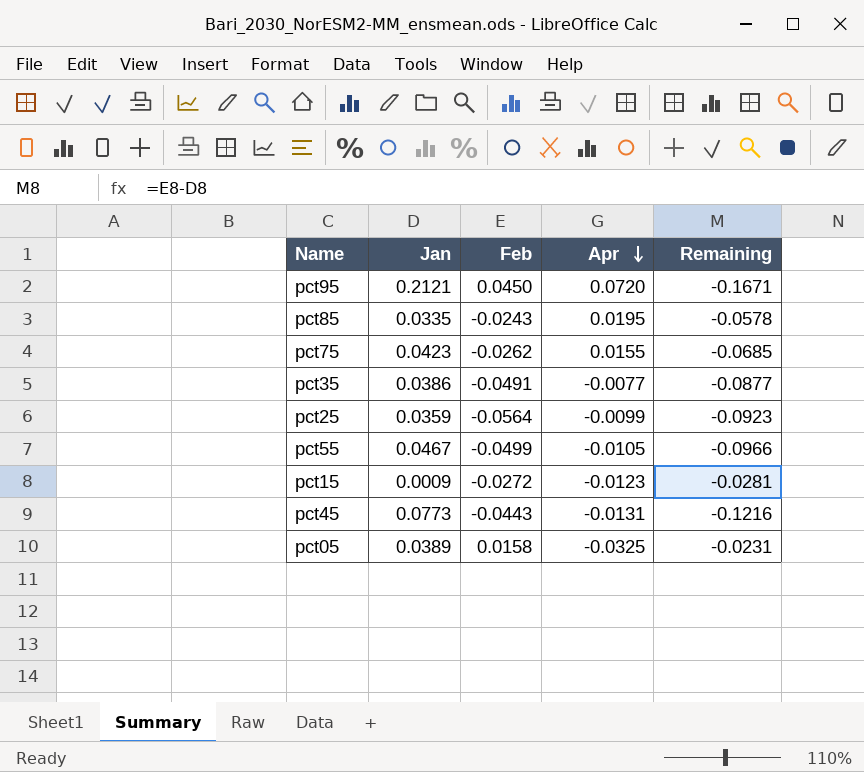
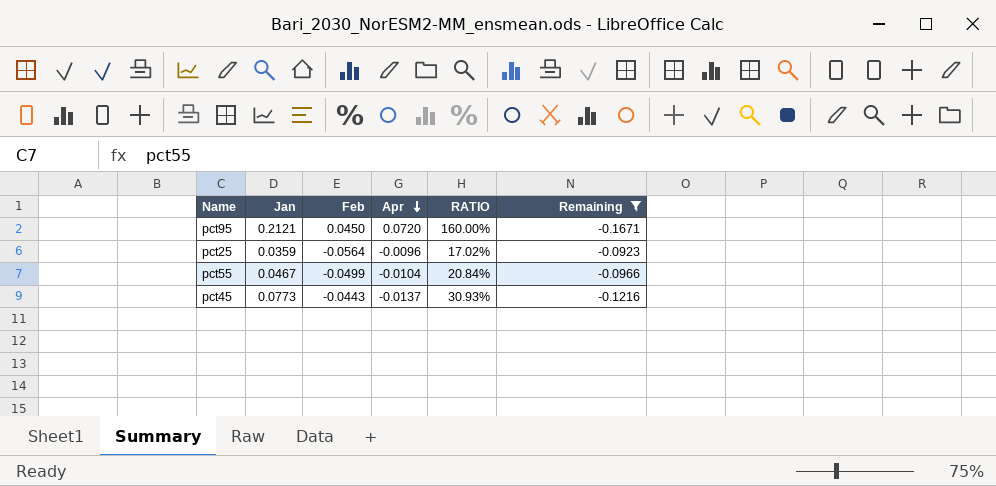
filter: none -> Remaining <= -0.0923
column RATIO | formula: none -> [Apr] / [Feb]
pct25 | Apr: -0.0099 -> -0.0096
pct55 | Apr: -0.0105 -> -0.0104
pct45 | Apr: -0.0131 -> -0.0137

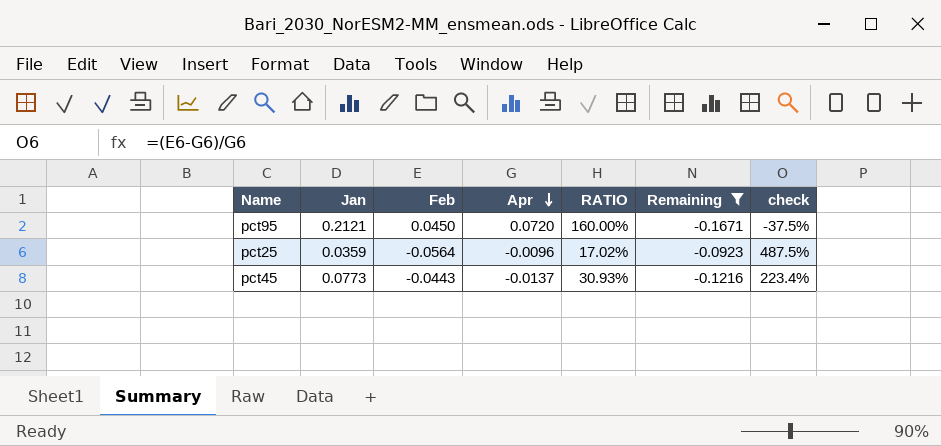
column check | formula: none -> ([Feb] - [Apr]) / [Apr]
row pct55: 0.0467 | -0.0499 | -0.0104 | 20.84% | -0.0966 -> none

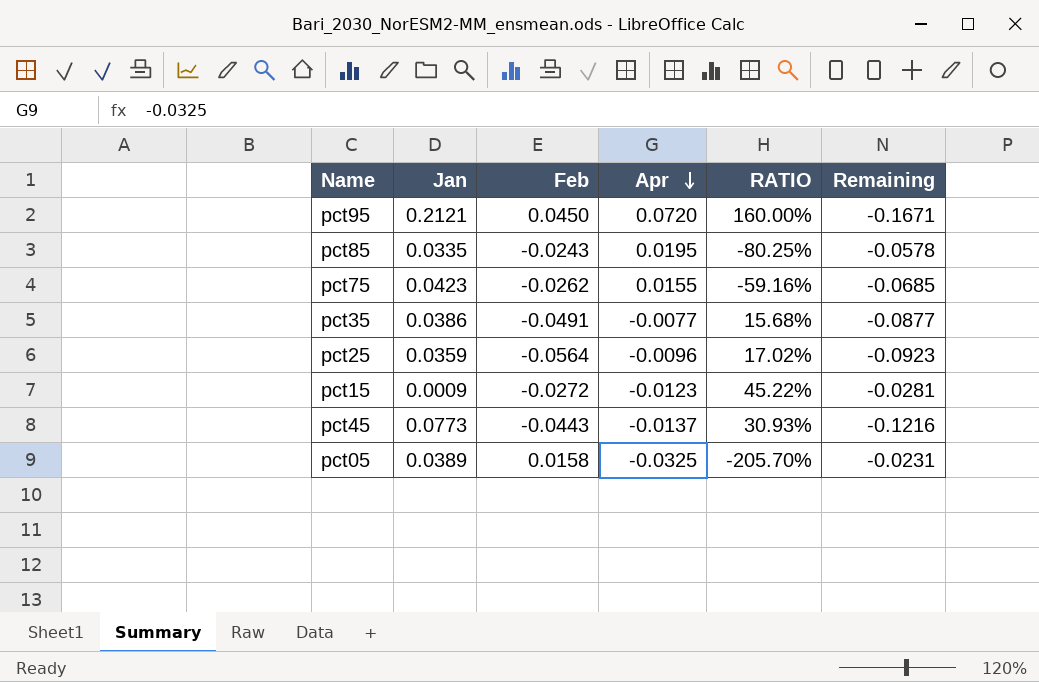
filter: Remaining <= -0.0923 -> none
column check | formula: ([Feb] - [Apr]) / [Apr] -> none

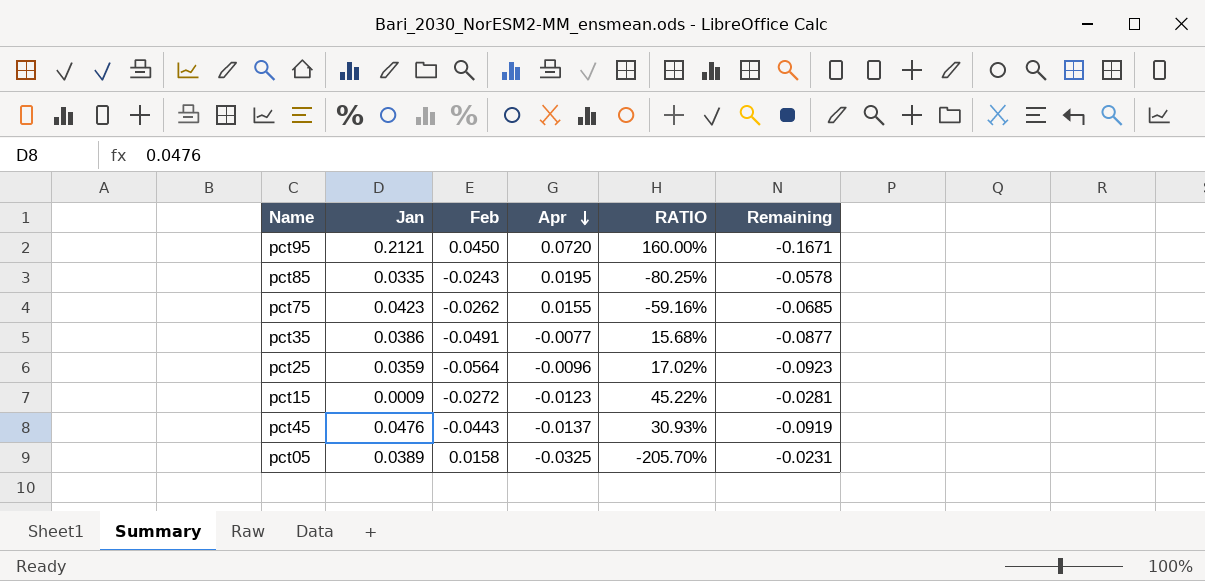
pct45 | Jan: 0.0773 -> 0.0476
pct45 | Remaining: -0.1216 -> -0.0919

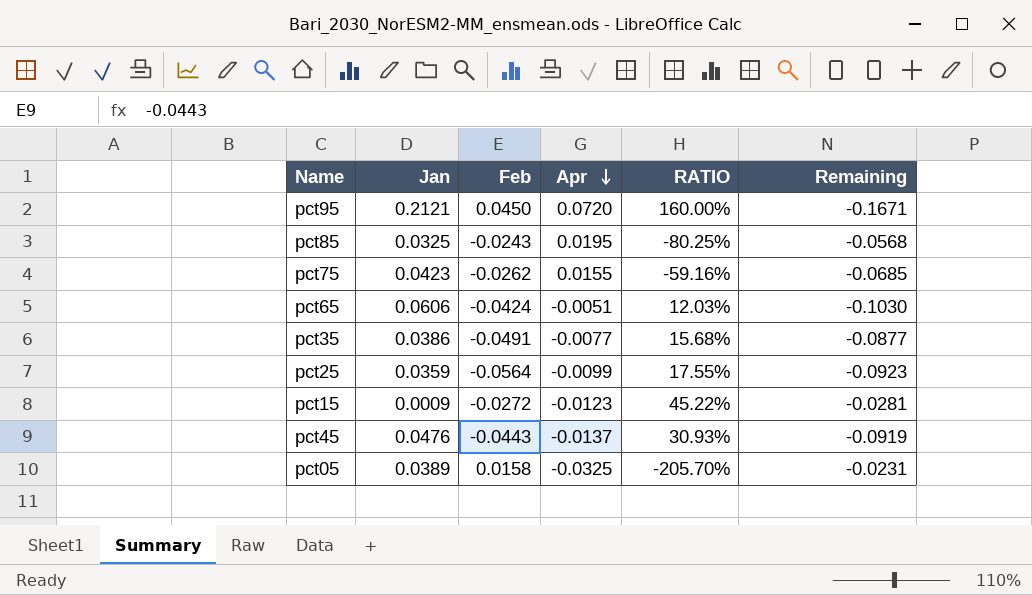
pct85 | Jan: 0.0335 -> 0.0325
pct85 | Remaining: -0.0578 -> -0.0568
row pct65: none -> 0.0606 | -0.0424 | -0.0051 | 12.03% | -0.1030
pct25 | Apr: -0.0096 -> -0.0099
pct25 | RATIO: 17.02% -> 17.55%

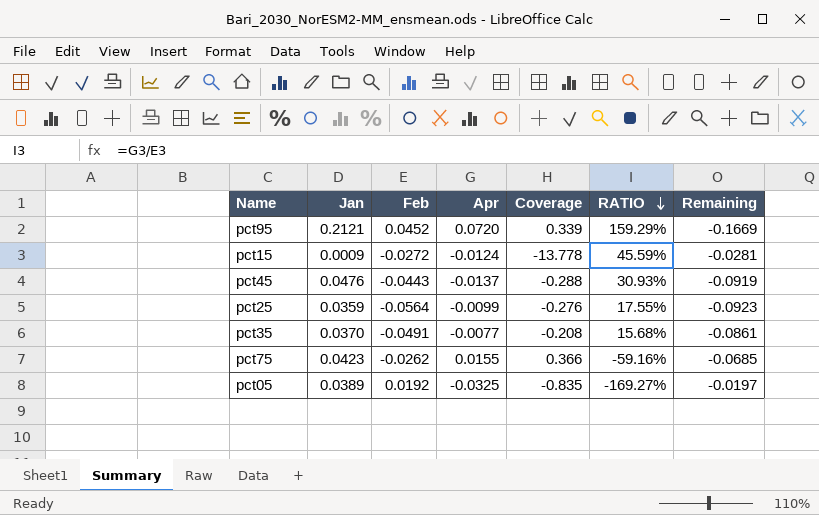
row order: Apr descending -> RATIO descending
column Coverage | formula: none -> [Apr] / [Jan]
row pct85: 0.0325 | -0.0243 | 0.0195 | -80.25% | -0.0568 -> none
row pct65: 0.0606 | -0.0424 | -0.0051 | 12.03% | -0.1030 -> none
pct95 | Feb: 0.0450 -> 0.0452
pct95 | RATIO: 160.00% -> 159.29%
pct95 | Remaining: -0.1671 -> -0.1669
pct15 | Apr: -0.0123 -> -0.0124
pct15 | RATIO: 45.22% -> 45.59%
pct35 | Jan: 0.0386 -> 0.0370
pct35 | Remaining: -0.0877 -> -0.0861
pct05 | Feb: 0.0158 -> 0.0192
pct05 | RATIO: -205.70% -> -169.27%
pct05 | Remaining: -0.0231 -> -0.0197

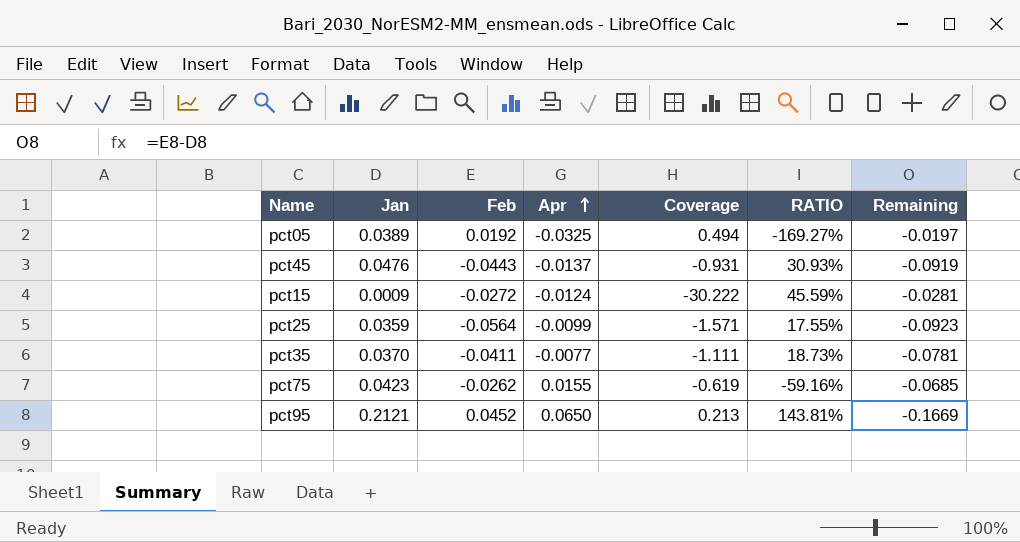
row order: RATIO descending -> Apr ascending
column Coverage | formula: [Apr] / [Jan] -> [Feb] / [Jan]
pct35 | Feb: -0.0491 -> -0.0411
pct35 | RATIO: 15.68% -> 18.73%
pct35 | Remaining: -0.0861 -> -0.0781
pct95 | Apr: 0.0720 -> 0.0650
pct95 | RATIO: 159.29% -> 143.81%

